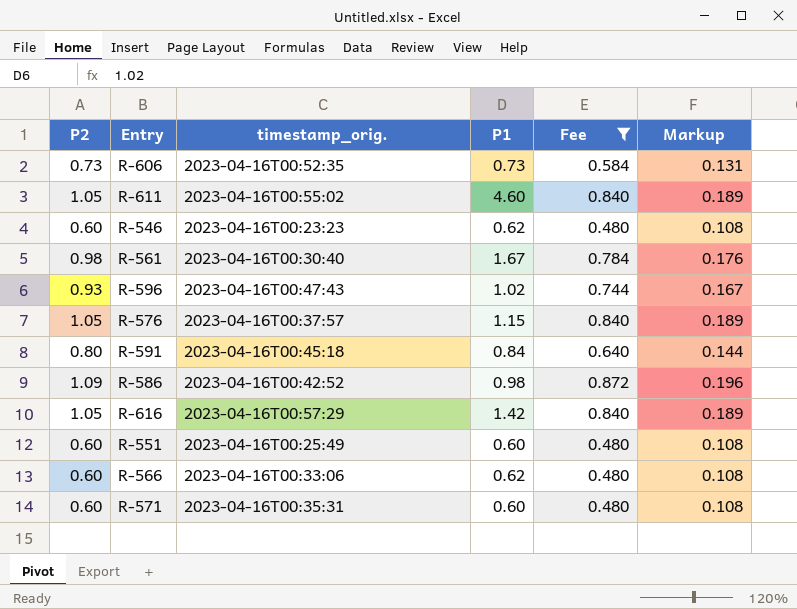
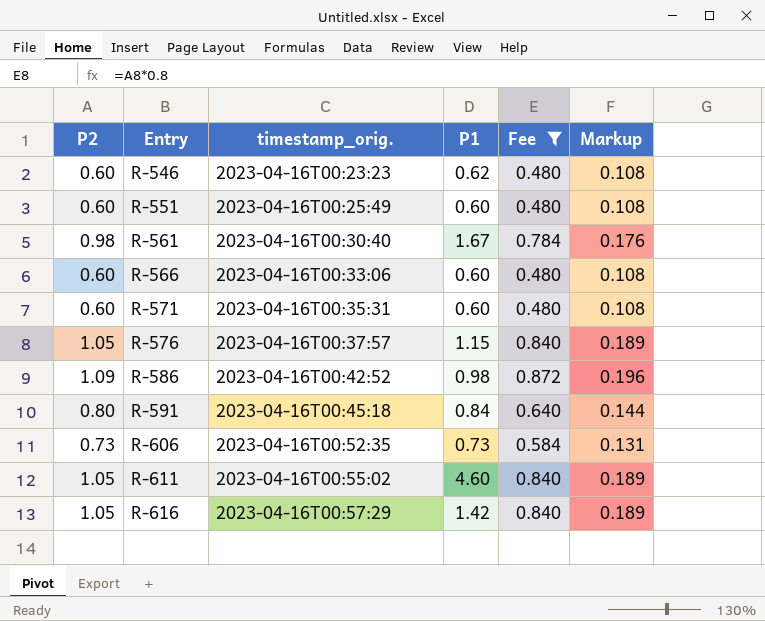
row order: none -> Entry ascending
row R-596: 0.93 | 2023-04-16T00:47:43 | 1.02 | 0.744 | 0.167 -> none
R-566 | P1: 0.62 -> 0.60

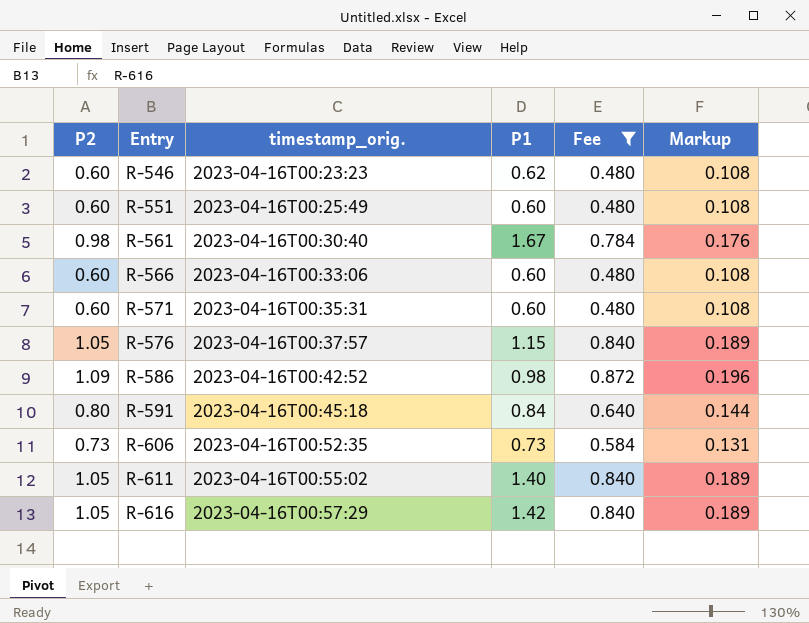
R-611 | P1: 4.60 -> 1.40

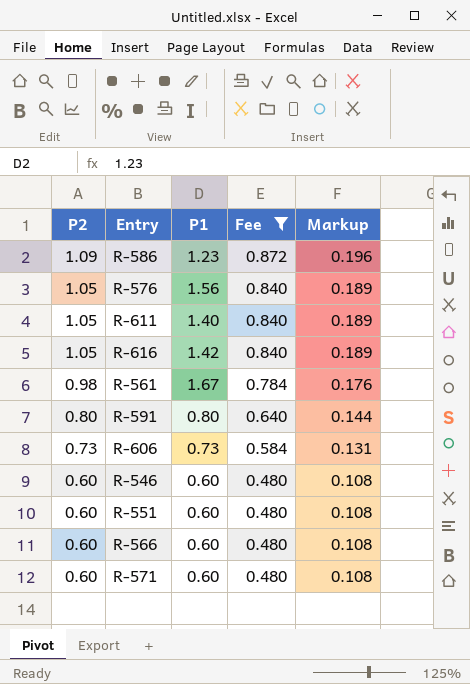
row order: Entry ascending -> P2 descending
column timestamp_orig. | position: 3 -> none
R-586 | P1: 0.98 -> 1.23
R-576 | P1: 1.15 -> 1.56
R-591 | P1: 0.84 -> 0.80
R-546 | P1: 0.62 -> 0.60

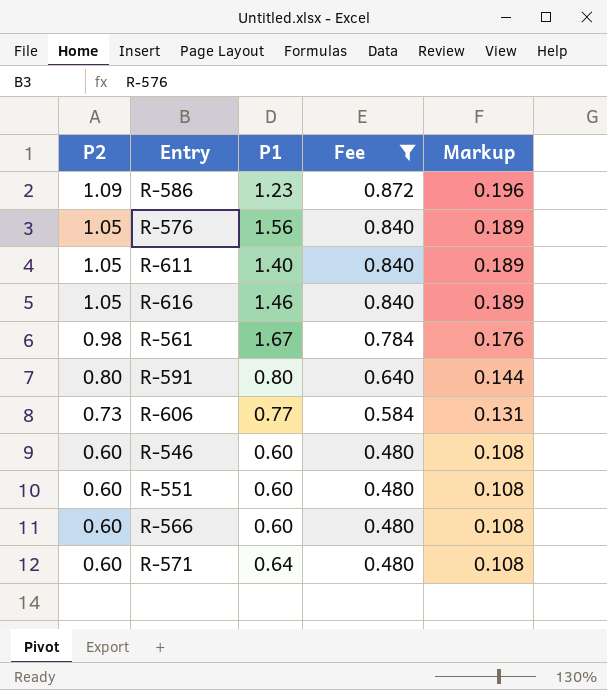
R-616 | P1: 1.42 -> 1.46
R-606 | P1: 0.73 -> 0.77
R-571 | P1: 0.60 -> 0.64

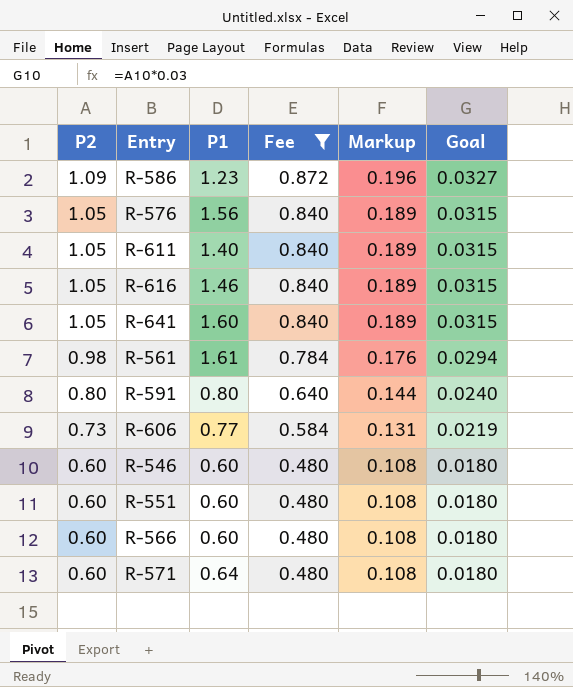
column Goal | formula: none -> [P2] * 0.03
row R-641: none -> 1.05 | 1.60 | 0.840 | 0.189 | 0.0315
R-561 | P1: 1.67 -> 1.61

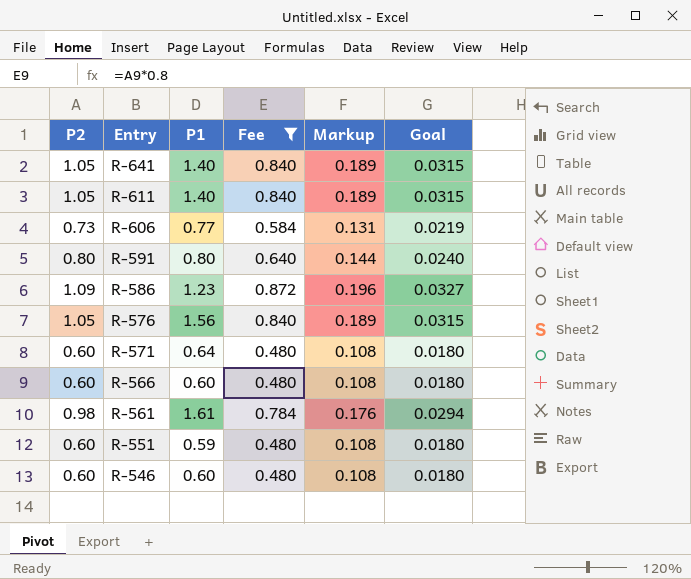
row order: P2 descending -> Entry descending
row R-616: 1.05 | 1.46 | 0.840 | 0.189 | 0.0315 -> none
R-641 | P1: 1.60 -> 1.40
R-551 | P1: 0.60 -> 0.59

